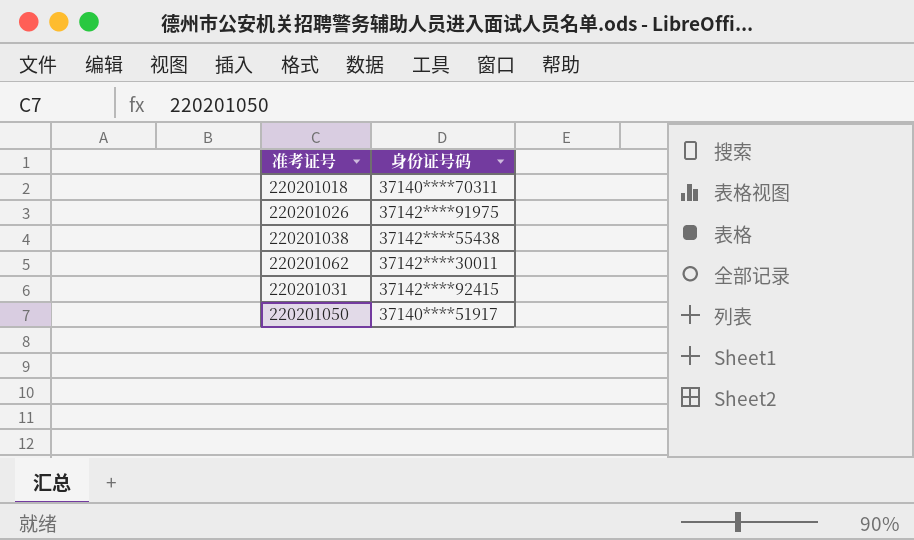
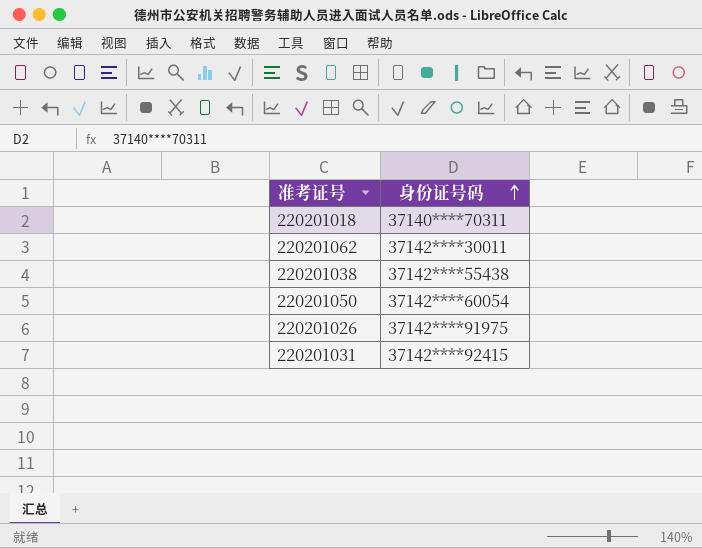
row order: none -> 身份证号码 ascending
220201050 | 身份证号码: 37140****51917 -> 37142****60054

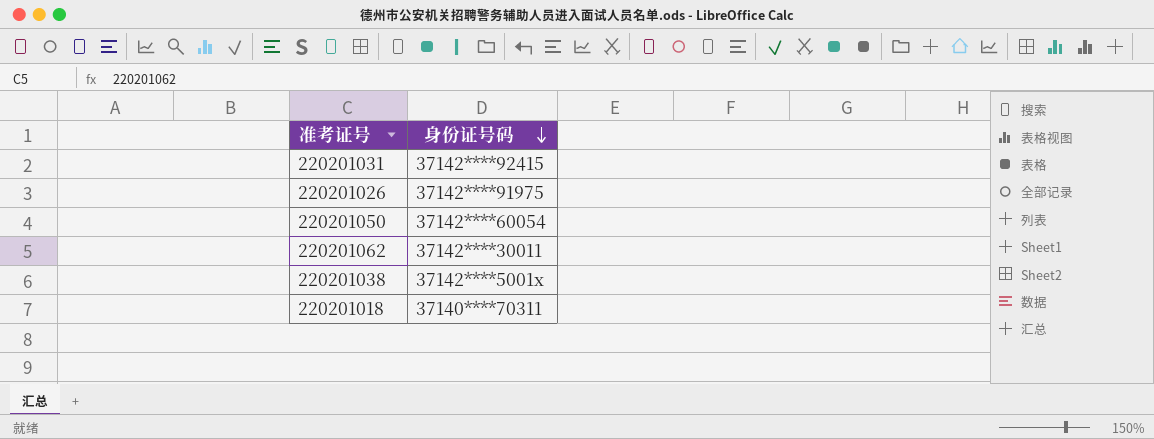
row order: 身份证号码 ascending -> 身份证号码 descending
220201038 | 身份证号码: 37142****55438 -> 37142****5001x

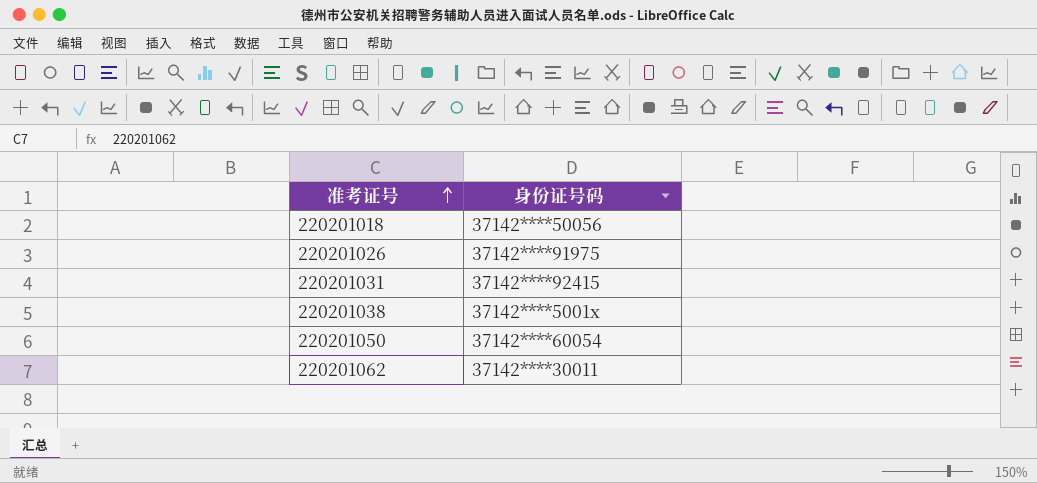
row order: 身份证号码 descending -> 准考证号 ascending
220201018 | 身份证号码: 37140****70311 -> 37142****50056

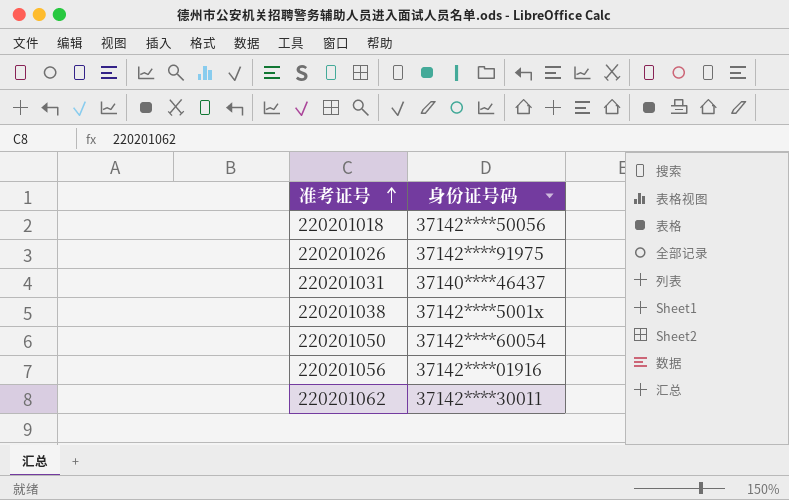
220201031 | 身份证号码: 37142****92415 -> 37140****46437
row 220201056: none -> 37142****01916

